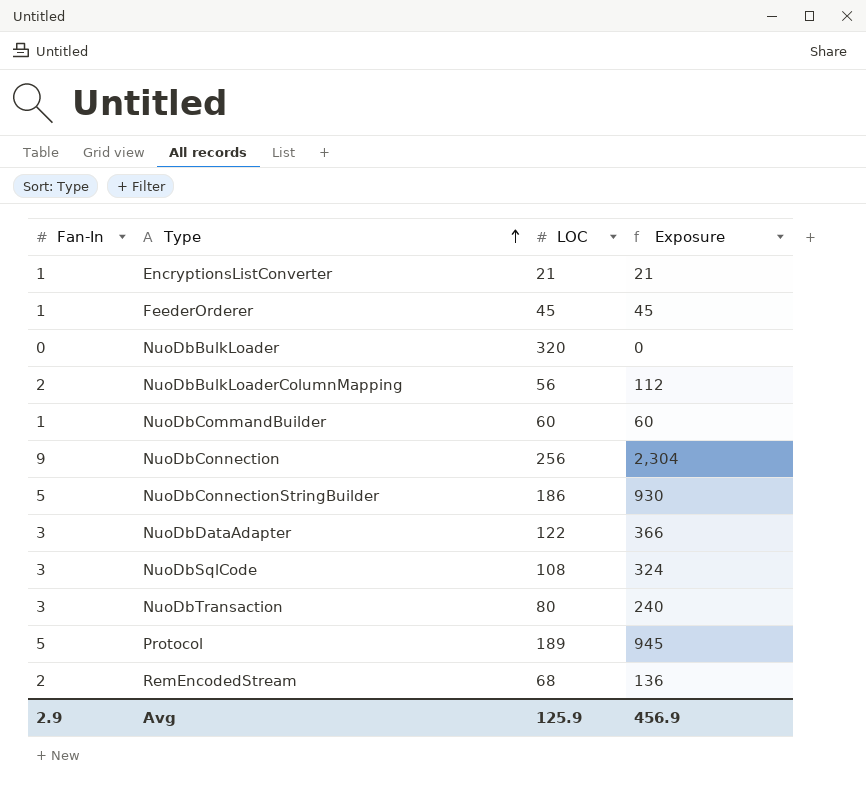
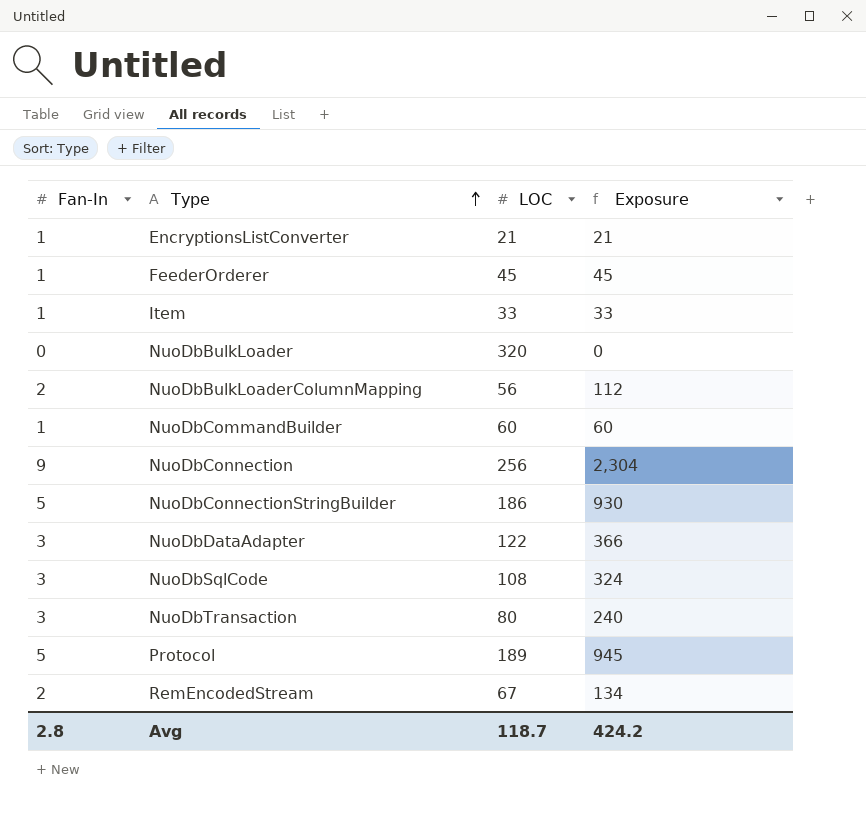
row Item: none -> 1 | 33 | 33
RemEncodedStream | LOC: 68 -> 67
RemEncodedStream | Exposure: 136 -> 134
Avg | Fan-In: 2.9 -> 2.8
Avg | LOC: 125.9 -> 118.7
Avg | Exposure: 456.9 -> 424.2

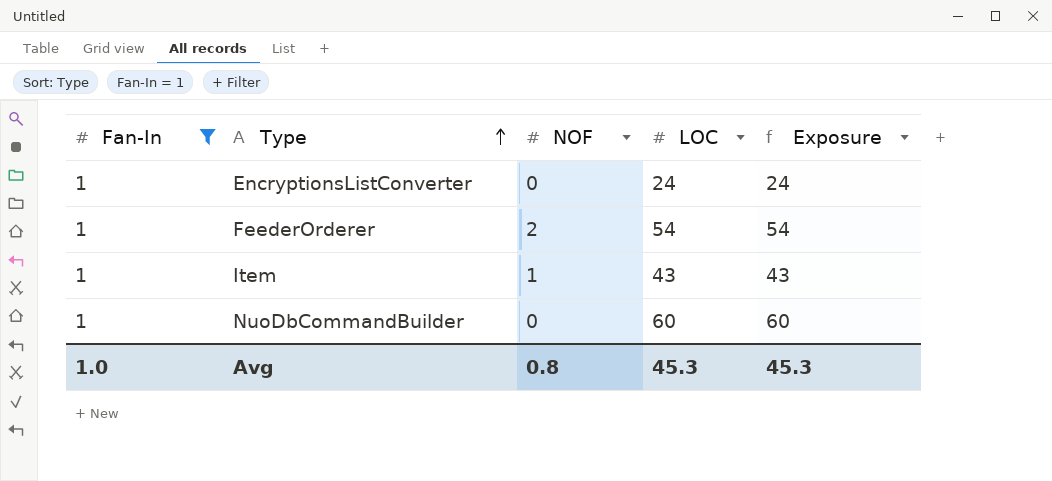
filter: none -> Fan-In = 1
column NOF | position: none -> 3
EncryptionsListConverter | LOC: 21 -> 24
EncryptionsListConverter | Exposure: 21 -> 24
FeederOrderer | LOC: 45 -> 54
FeederOrderer | Exposure: 45 -> 54
Item | LOC: 33 -> 43
Item | Exposure: 33 -> 43
Avg | Fan-In: 2.8 -> 1.0
Avg | LOC: 118.7 -> 45.3
Avg | Exposure: 424.2 -> 45.3

